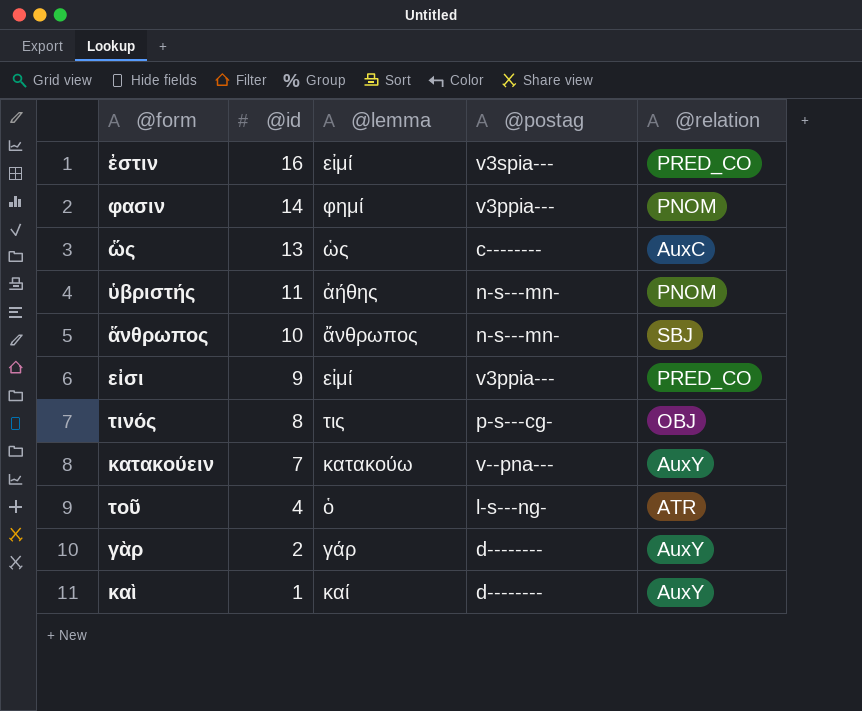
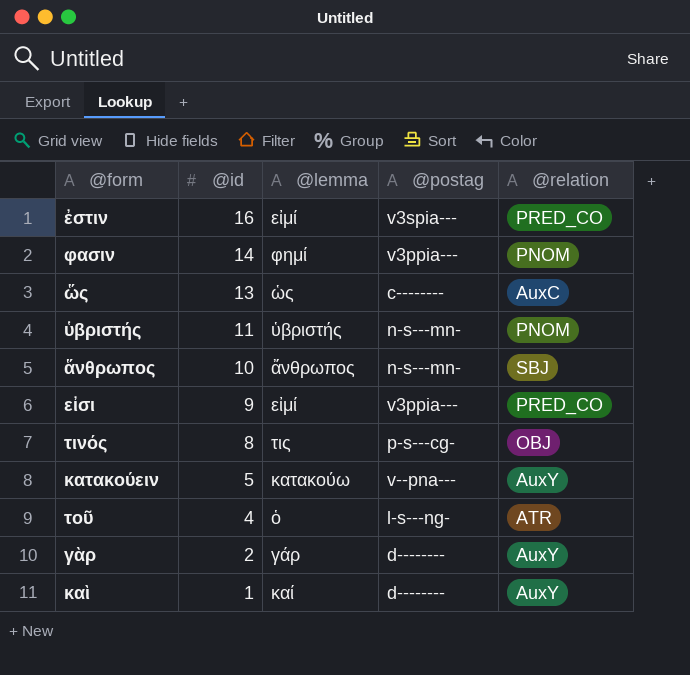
ὑβριστής | @lemma: ἀήθης -> ὑβριστής
κατακούειν | @id: 7 -> 5

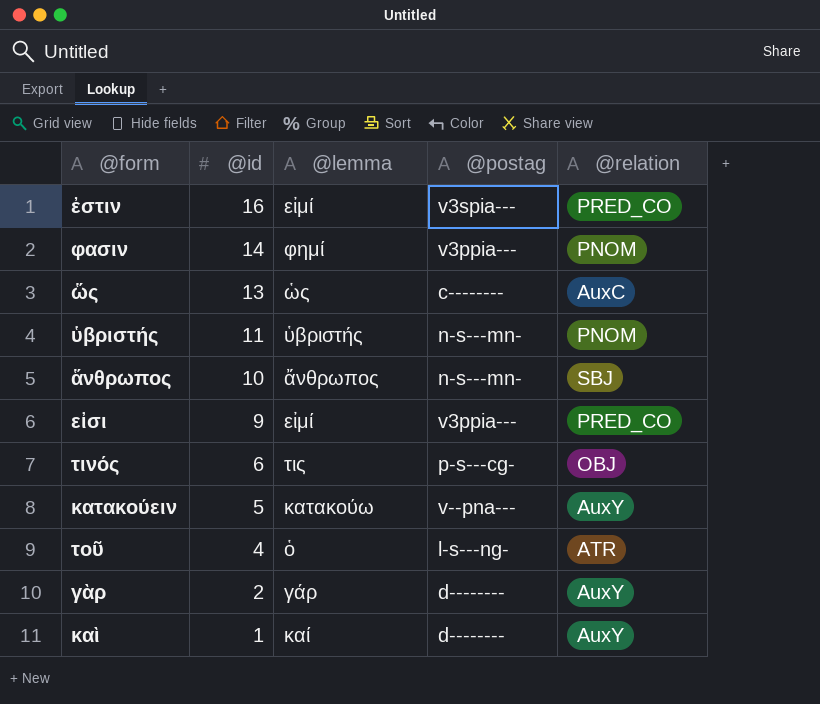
τινός | @id: 8 -> 6

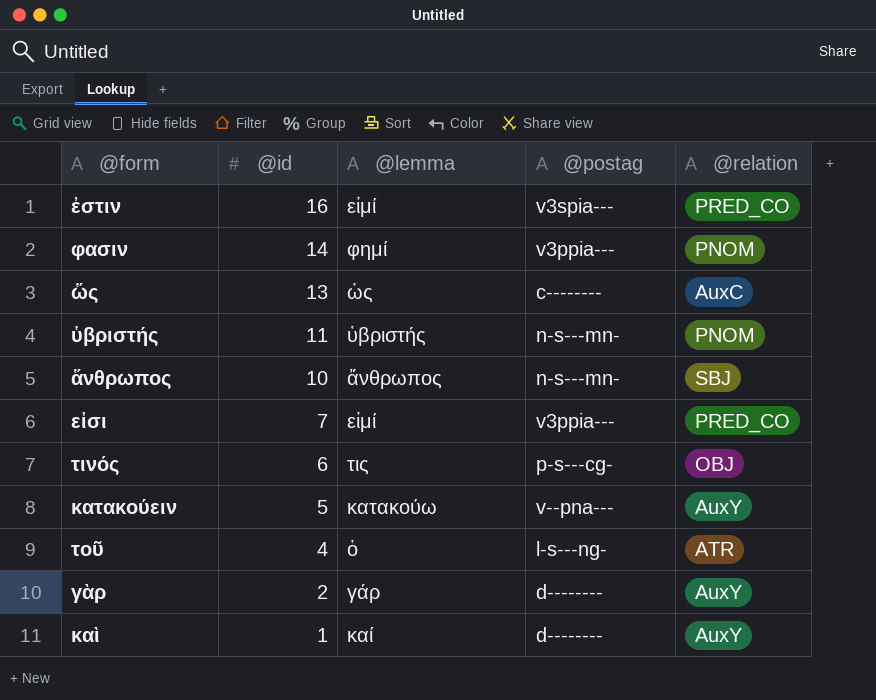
εἰσι | @id: 9 -> 7

